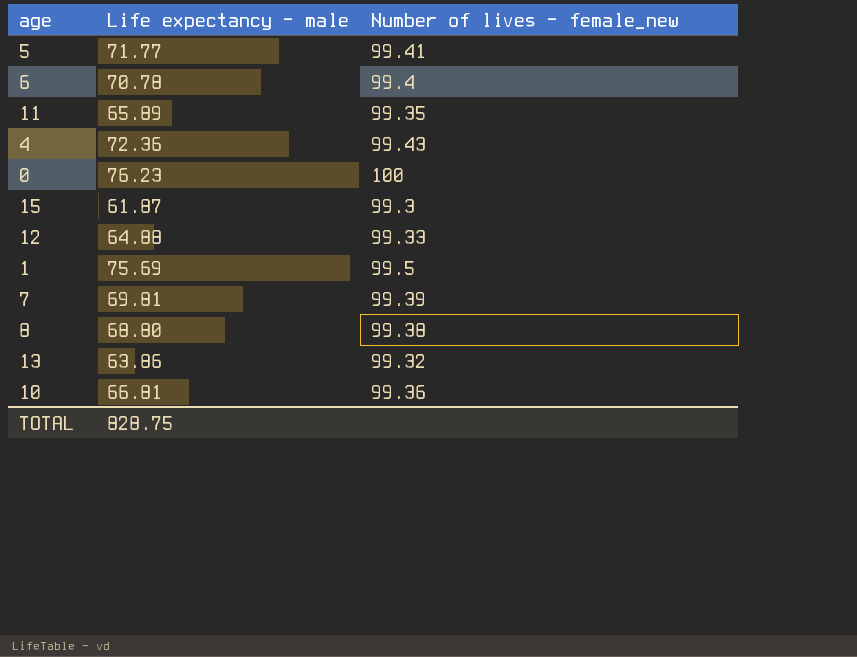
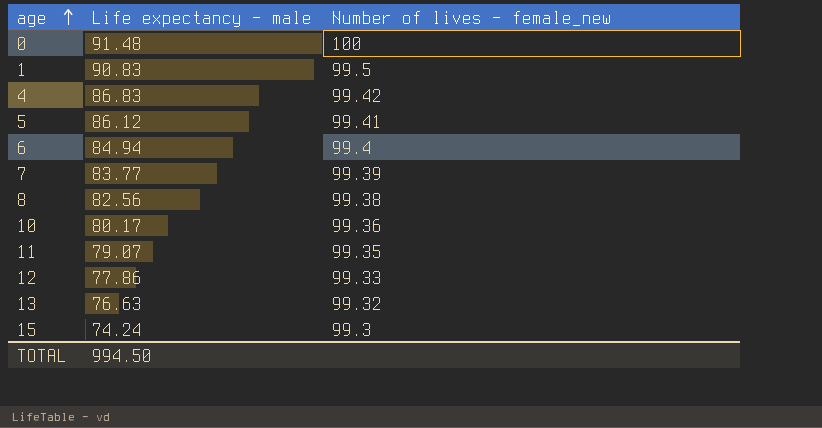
row order: none -> age ascending
0 | Life expectancy - male: 76.23 -> 91.48
1 | Life expectancy - male: 75.69 -> 90.83
4 | Life expectancy - male: 72.36 -> 86.83
4 | Number of lives - female_new: 99.43 -> 99.42
5 | Life expectancy - male: 71.77 -> 86.12
6 | Life expectancy - male: 70.78 -> 84.94
7 | Life expectancy - male: 69.81 -> 83.77
8 | Life expectancy - male: 68.80 -> 82.56
10 | Life expectancy - male: 66.81 -> 80.17
11 | Life expectancy - male: 65.89 -> 79.07
12 | Life expectancy - male: 64.88 -> 77.86
13 | Life expectancy - male: 63.86 -> 76.63
15 | Life expectancy - male: 61.87 -> 74.24
TOTAL | Life expectancy - male: 828.75 -> 994.50

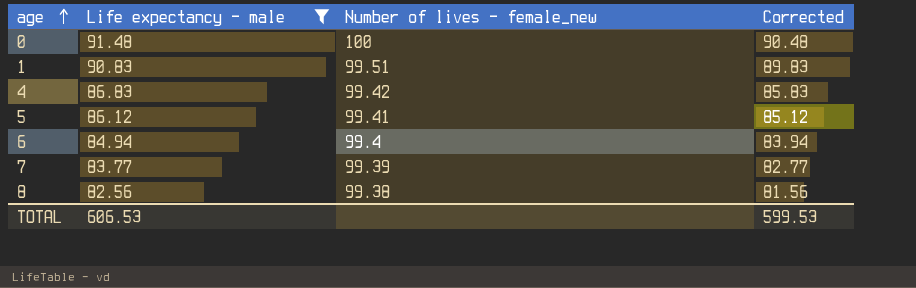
filter: none -> Life expectancy - male >= 82.56
column Corrected | formula: none -> [Life expectancy - male] - 1
1 | Number of lives - female_new: 99.5 -> 99.51
TOTAL | Life expectancy - male: 994.50 -> 606.53

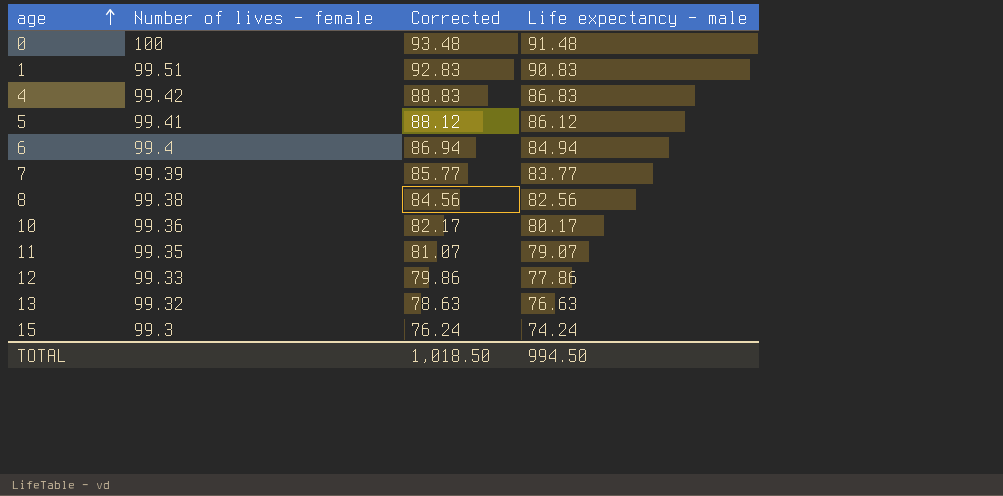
filter: Life expectancy - male >= 82.56 -> none
column name: Number of lives - female_new -> Number of lives - female
column Corrected | formula: [Life expectancy - male] - 1 -> [Life expectancy - male] + 2
column Life expectancy - male | position: 2 -> 4
TOTAL | Corrected: 599.53 -> 1,018.50
TOTAL | Life expectancy - male: 606.53 -> 994.50

